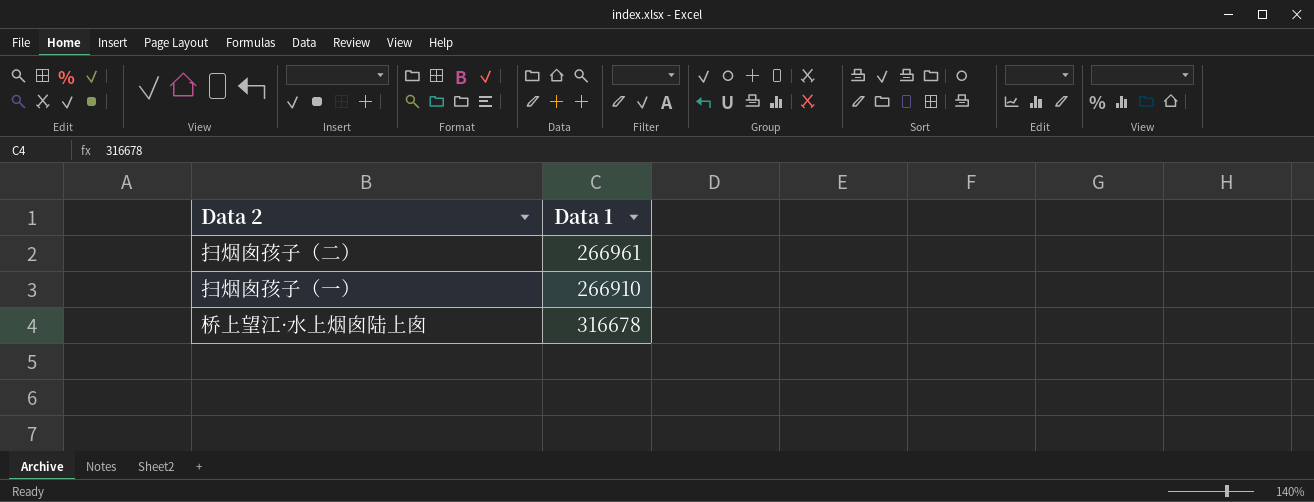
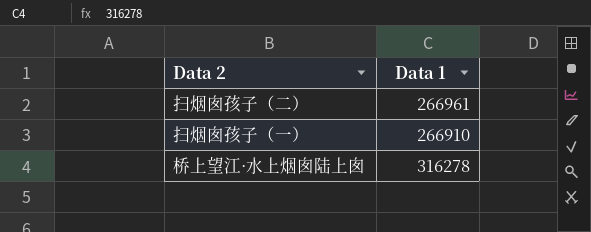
桥上望江·水上烟囱陆上囱 | Data 1: 316678 -> 316278

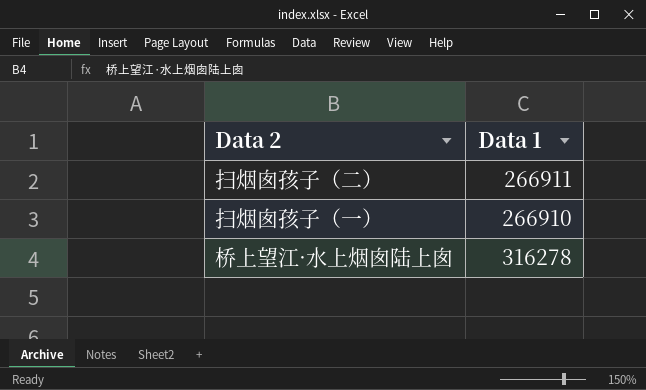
扫烟囱孩子（二） | Data 1: 266961 -> 266911

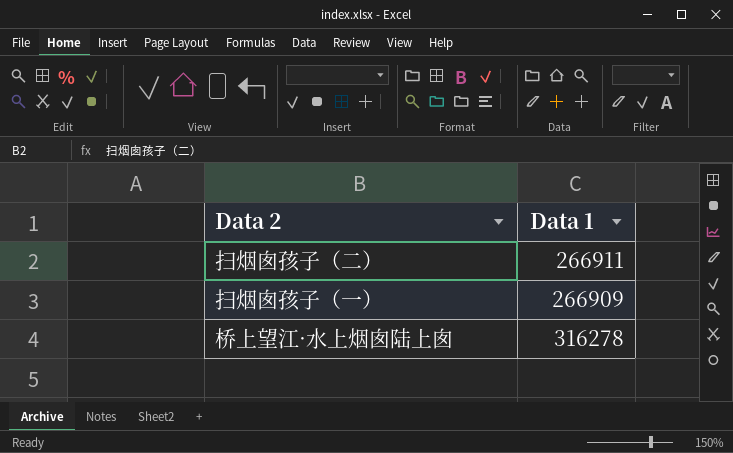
扫烟囱孩子（一） | Data 1: 266910 -> 266909

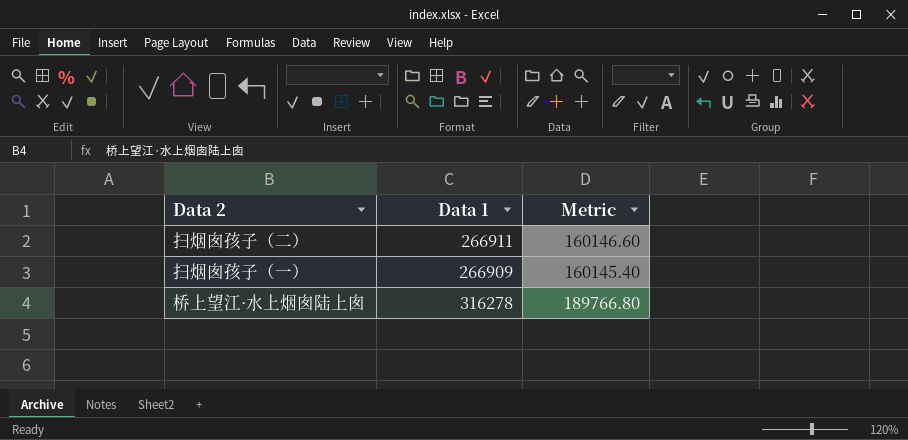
column Metric | formula: none -> [Data 1] * 0.6

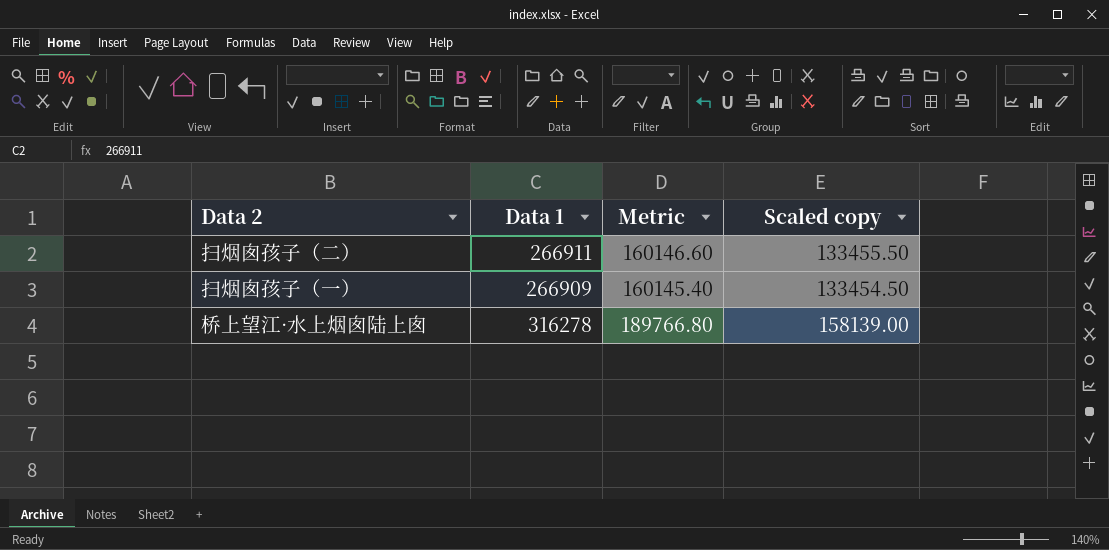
column Scaled copy | formula: none -> [Data 1] * 0.5

